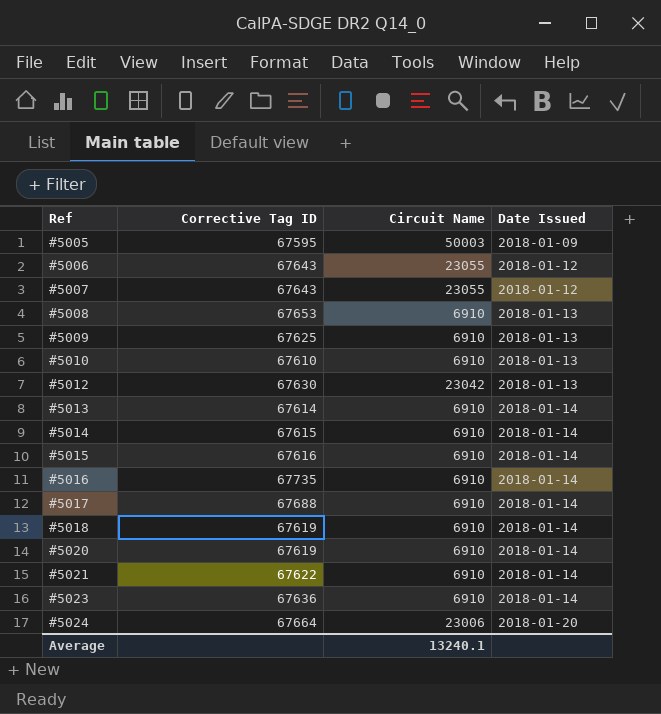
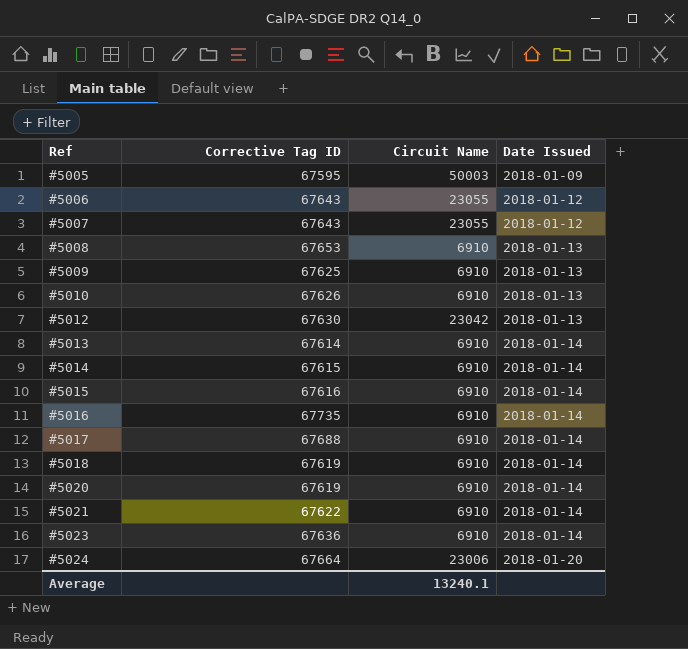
#5010 | Corrective Tag ID: 67610 -> 67626

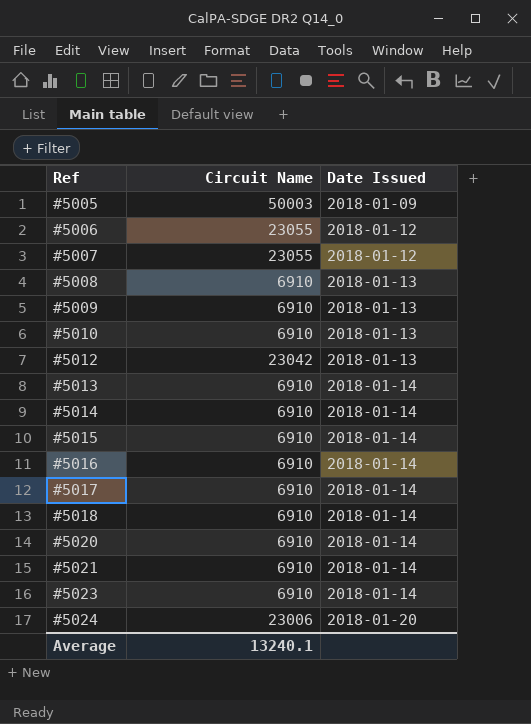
column Corrective Tag ID | position: 2 -> none

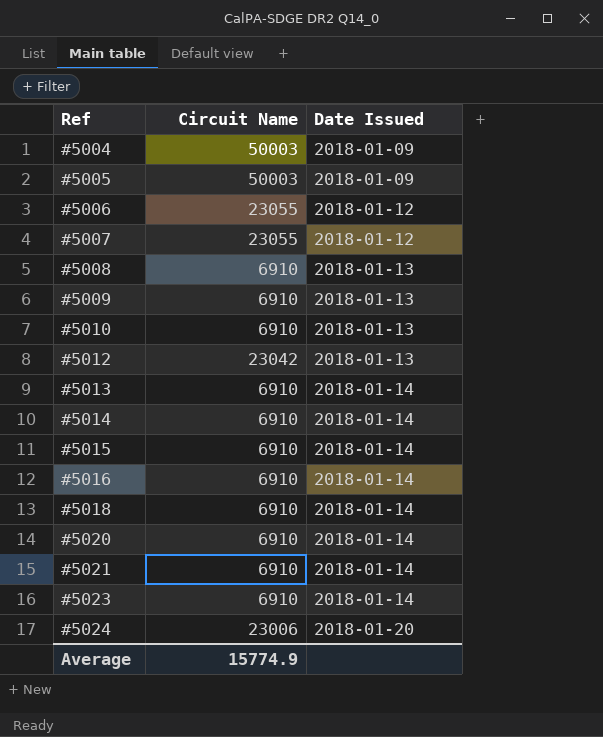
row #5017: 6910 | 2018-01-14 -> none
row #5004: none -> 50003 | 2018-01-09
Average | Circuit Name: 13240.1 -> 15774.9

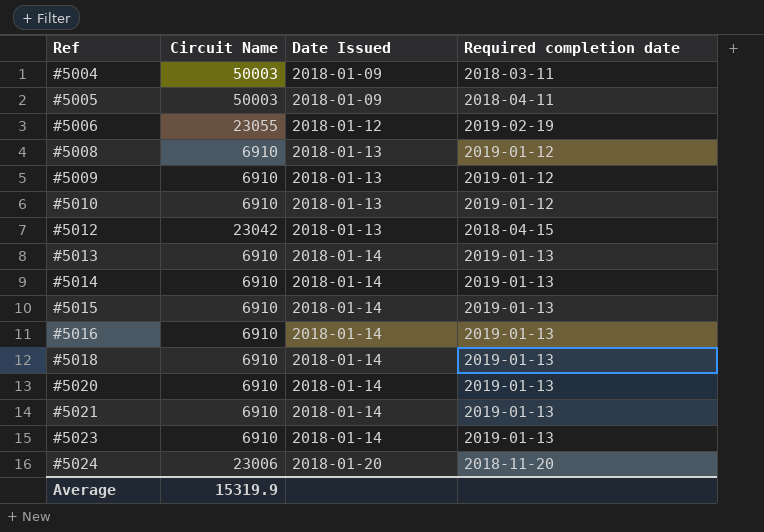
column Required completion date | position: none -> 4
row #5007: 23055 | 2018-01-12 -> none
Average | Circuit Name: 15774.9 -> 15319.9

